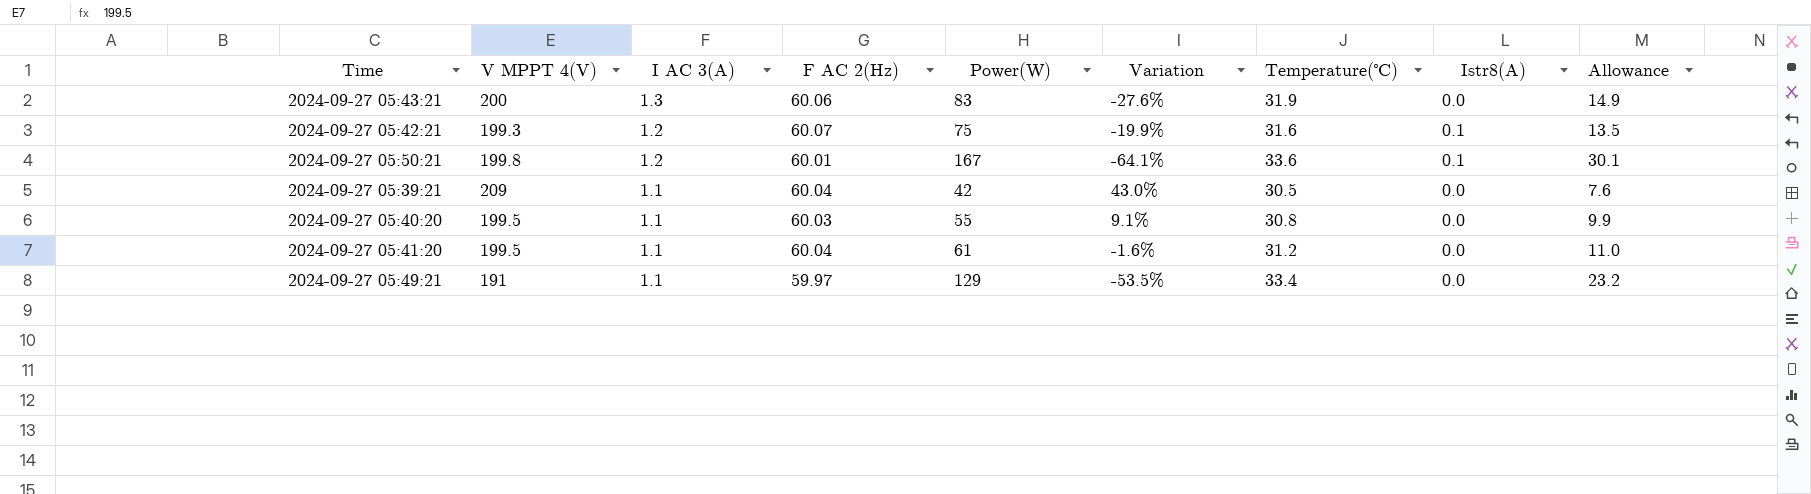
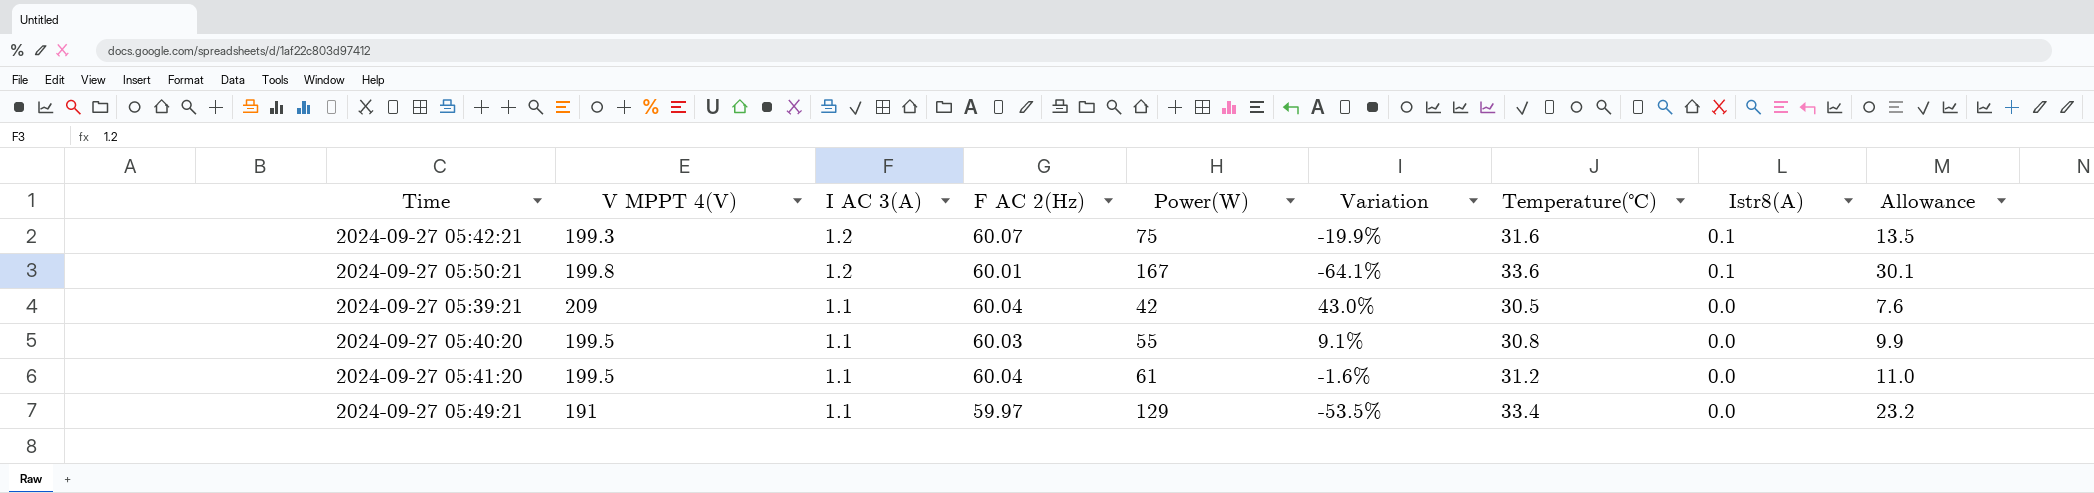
row 2024-09-27 05:43:21: 200 | 1.3 | 60.06 | 83 | -27.6% | 31.9 | 0.0 | 14.9 -> none

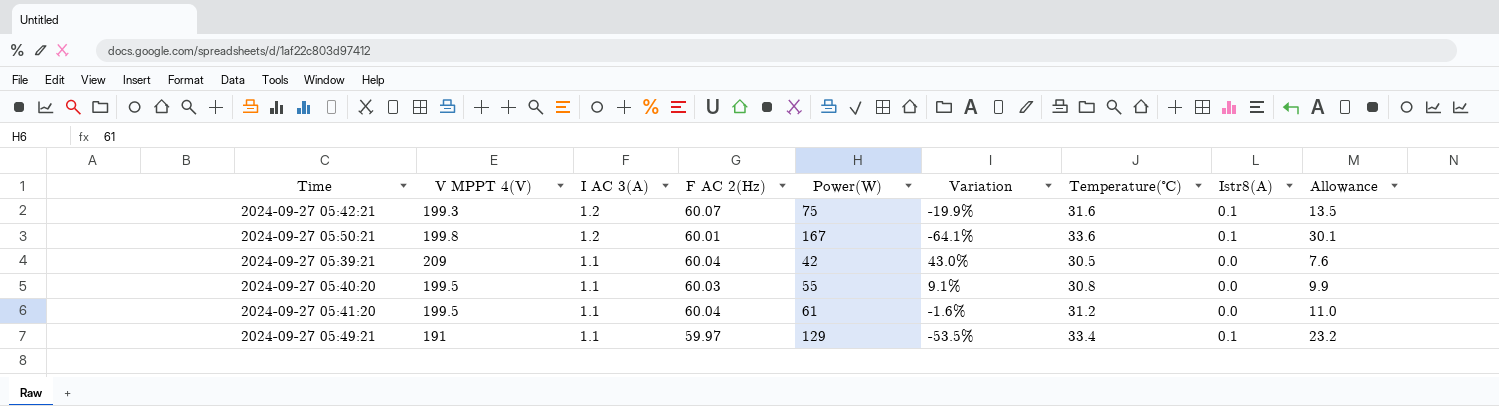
2024-09-27 05:49:21 | Istr8(A): 0.0 -> 0.1

